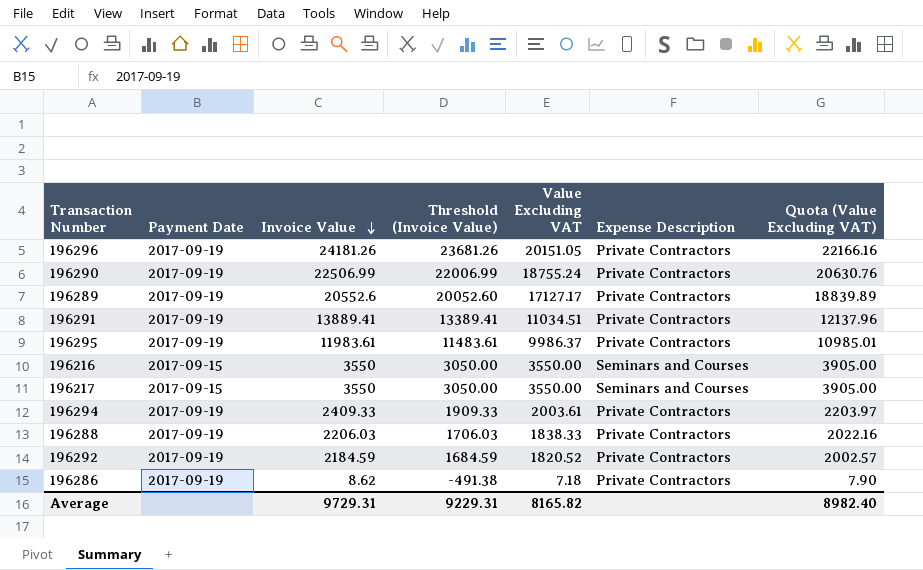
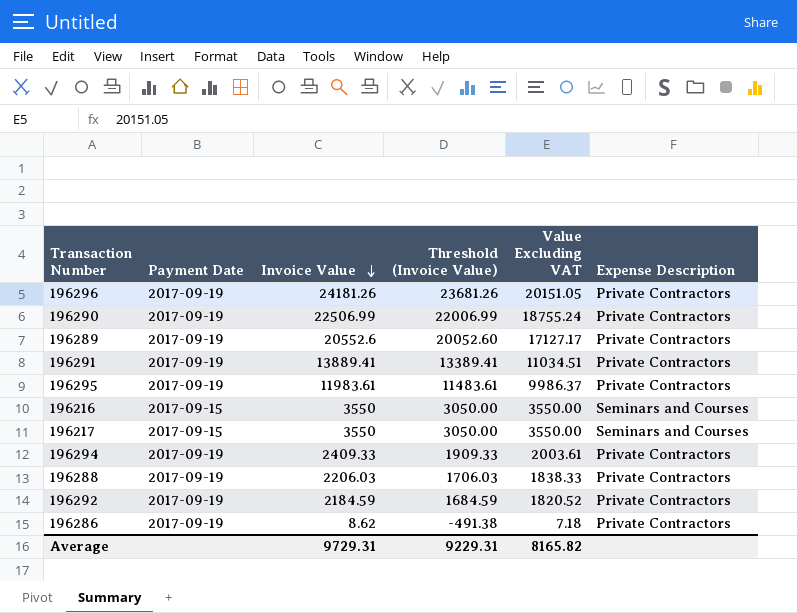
column Quota (Value Excluding VAT) | formula: [Value Excluding VAT] * 1.1 -> none

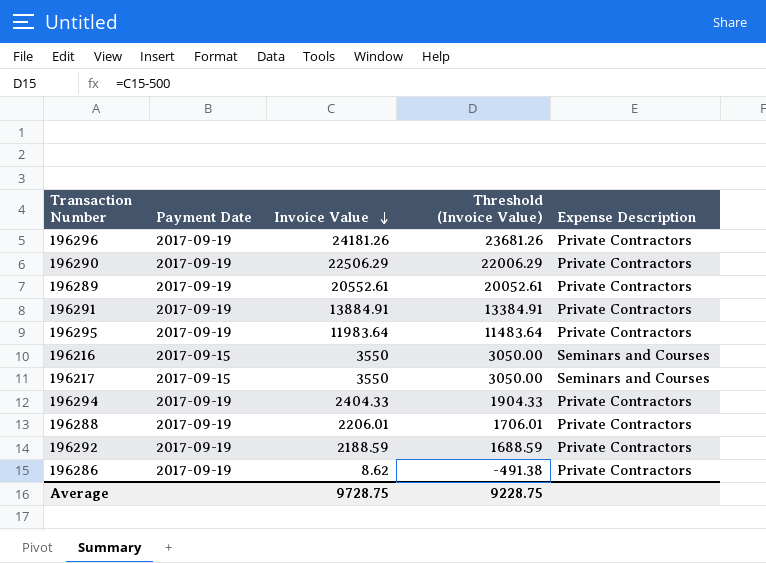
column Value Excluding VAT | position: 5 -> none
196290 | Invoice Value: 22506.99 -> 22506.29
196290 | Threshold (Invoice Value): 22006.99 -> 22006.29
196289 | Invoice Value: 20552.6 -> 20552.61
196289 | Threshold (Invoice Value): 20052.60 -> 20052.61
196291 | Invoice Value: 13889.41 -> 13884.91
196291 | Threshold (Invoice Value): 13389.41 -> 13384.91
196295 | Invoice Value: 11983.61 -> 11983.64
196295 | Threshold (Invoice Value): 11483.61 -> 11483.64
196294 | Invoice Value: 2409.33 -> 2404.33
196294 | Threshold (Invoice Value): 1909.33 -> 1904.33
196288 | Invoice Value: 2206.03 -> 2206.01
196288 | Threshold (Invoice Value): 1706.03 -> 1706.01
196292 | Invoice Value: 2184.59 -> 2188.59
196292 | Threshold (Invoice Value): 1684.59 -> 1688.59
Average | Invoice Value: 9729.31 -> 9728.75
Average | Threshold (Invoice Value): 9229.31 -> 9228.75

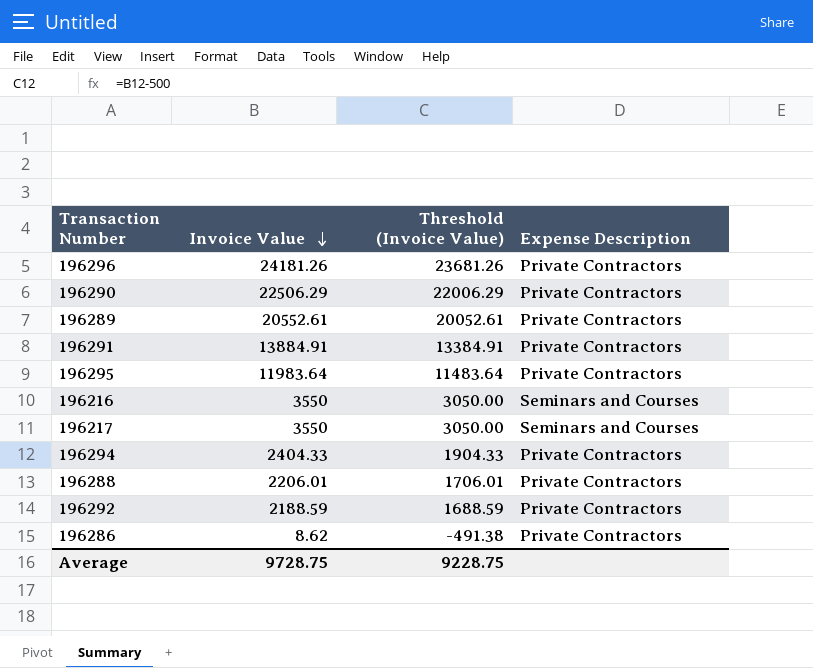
column Payment Date | position: 2 -> none

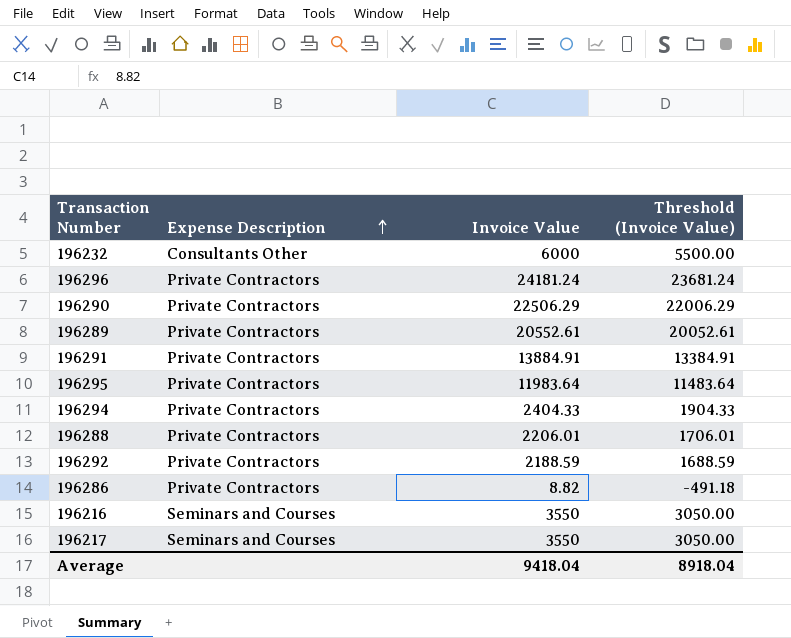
row order: Invoice Value descending -> Expense Description ascending
column Expense Description | position: 4 -> 2
row 196232: none -> Consultants Other | 6000 | 5500.00
196296 | Invoice Value: 24181.26 -> 24181.24
196296 | Threshold (Invoice Value): 23681.26 -> 23681.24
196286 | Invoice Value: 8.62 -> 8.82
196286 | Threshold (Invoice Value): -491.38 -> -491.18
Average | Invoice Value: 9728.75 -> 9418.04
Average | Threshold (Invoice Value): 9228.75 -> 8918.04

